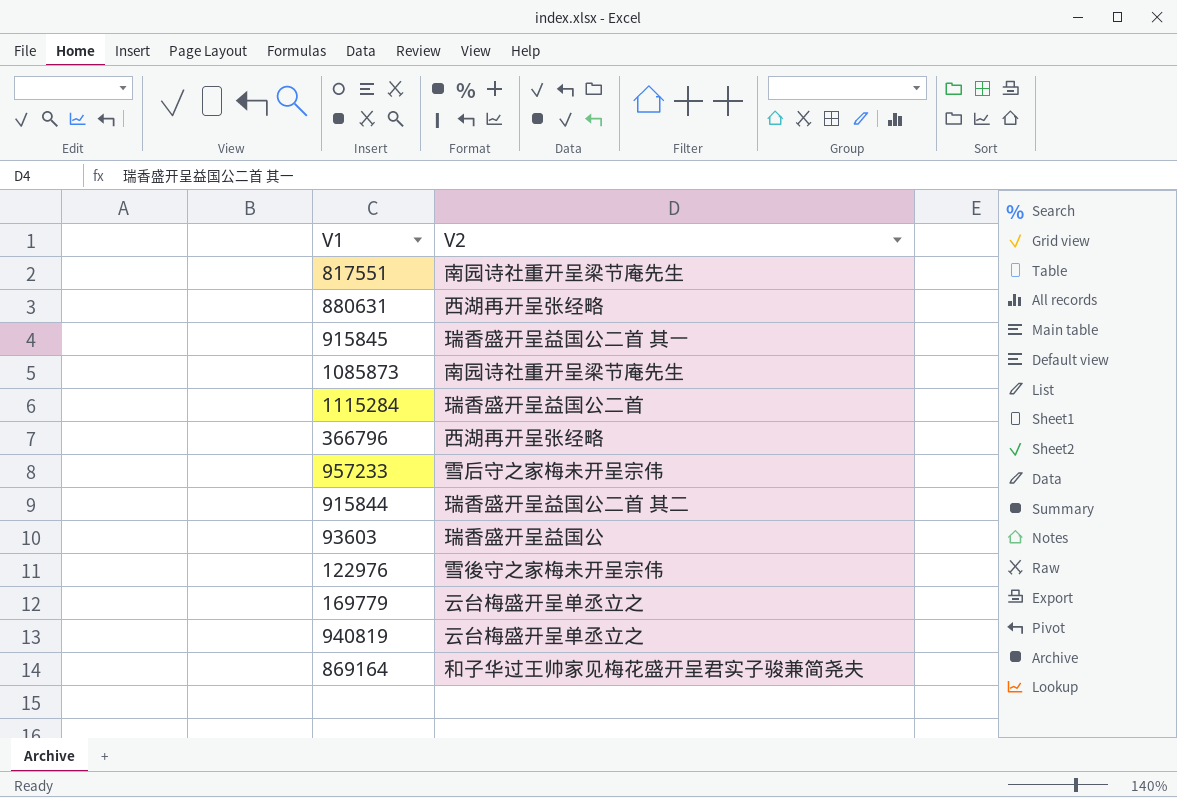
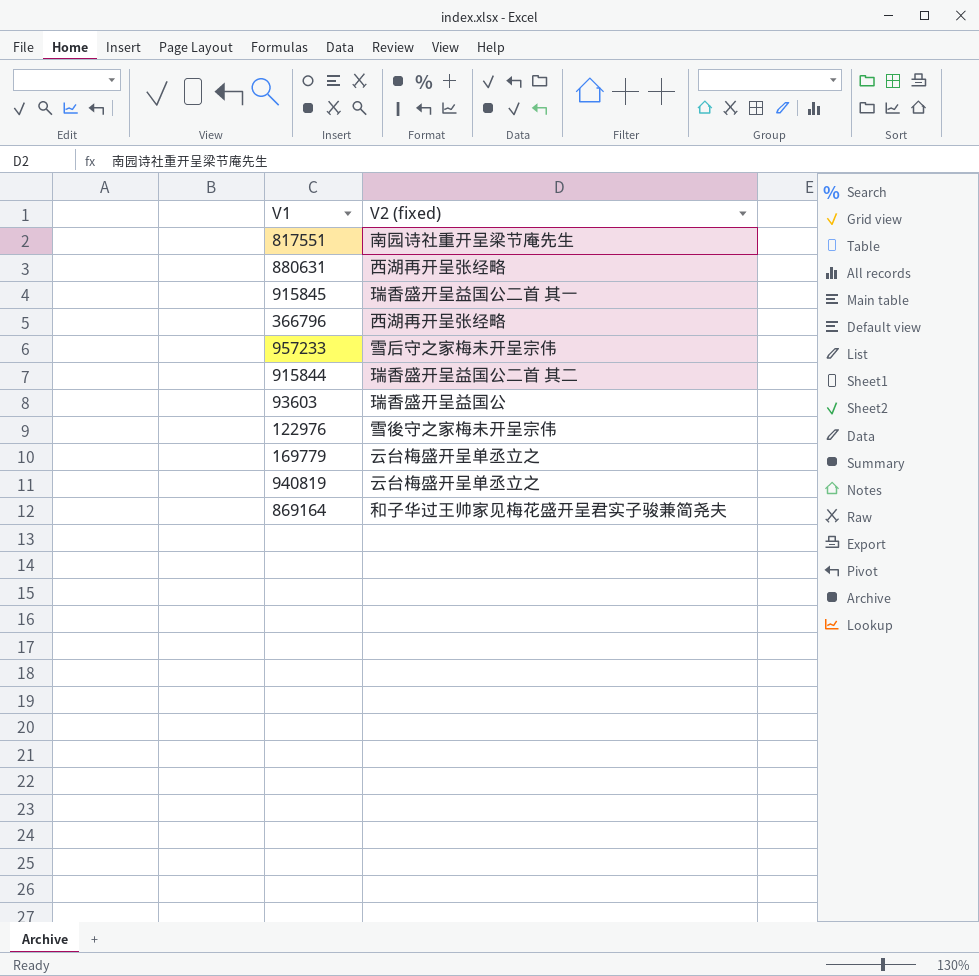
column name: V2 -> V2 (fixed)
row 1085873: 南园诗社重开呈梁节庵先生 -> none
row 1115284: 瑞香盛开呈益国公二首 -> none

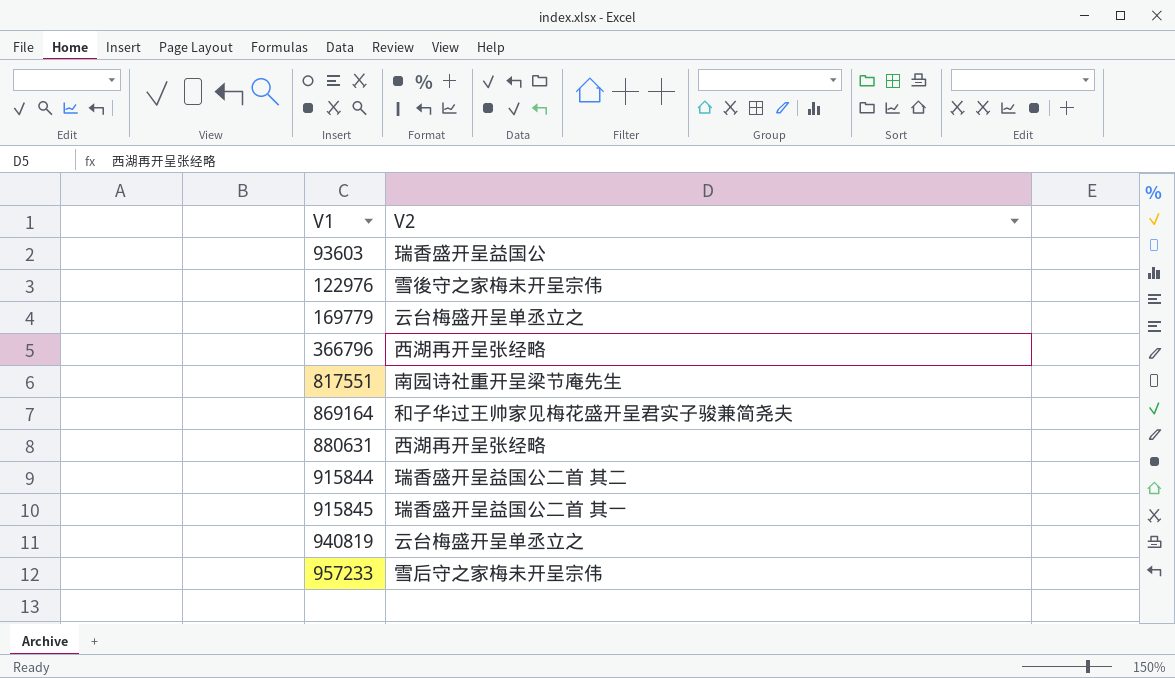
row order: none -> V1 ascending
column name: V2 (fixed) -> V2

